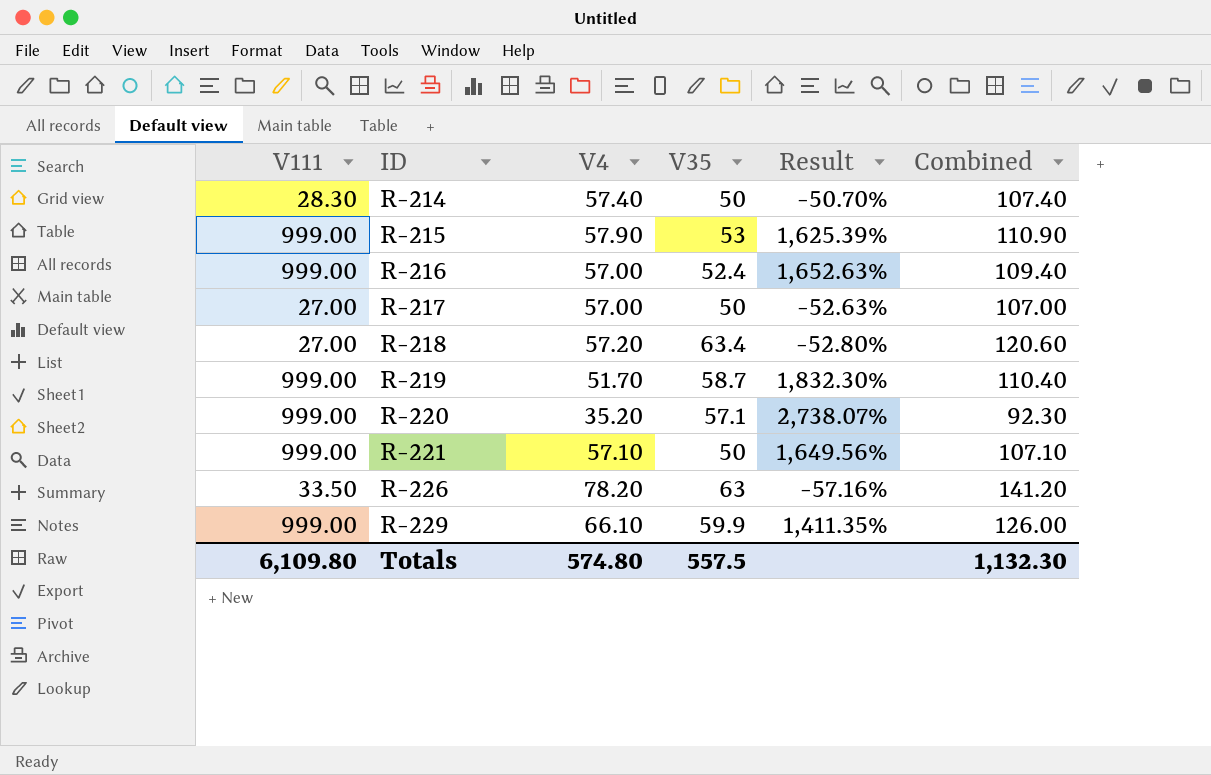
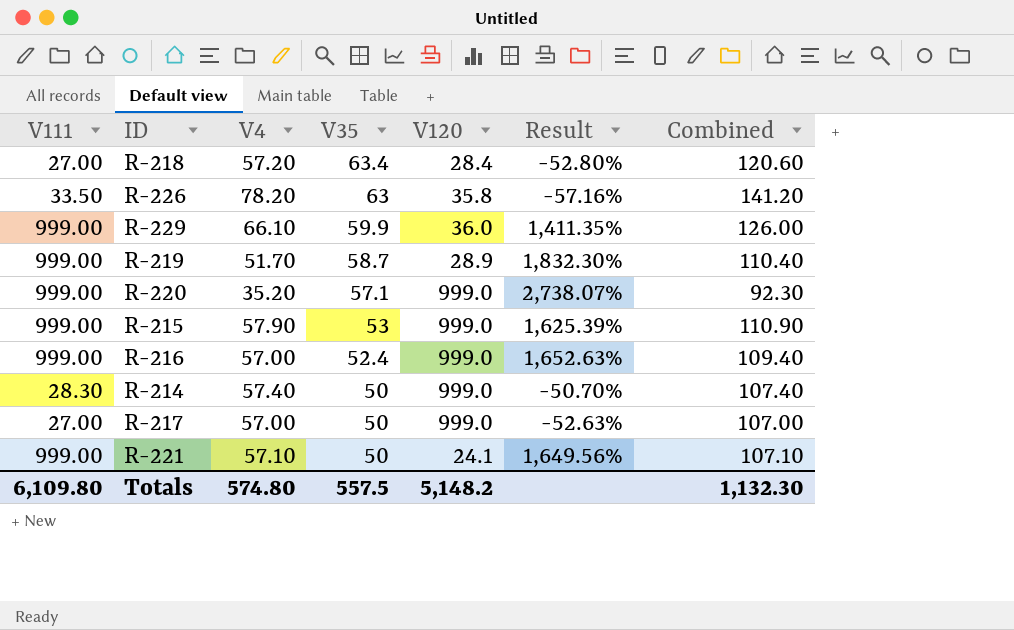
row order: ID ascending -> V35 descending
column V120 | position: none -> 5

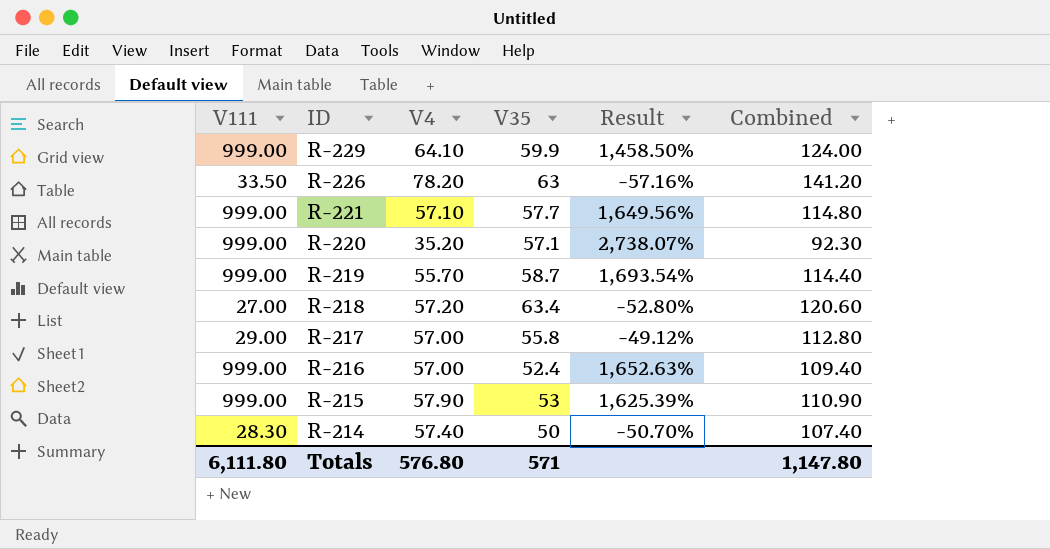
row order: V35 descending -> ID descending
column V120 | position: 5 -> none
R-229 | V4: 66.10 -> 64.10
R-229 | Result: 1,411.35% -> 1,458.50%
R-229 | Combined: 126.00 -> 124.00
R-221 | V35: 50 -> 57.7
R-221 | Combined: 107.10 -> 114.80
R-219 | V4: 51.70 -> 55.70
R-219 | Result: 1,832.30% -> 1,693.54%
R-219 | Combined: 110.40 -> 114.40
R-217 | V111: 27.00 -> 29.00
R-217 | V35: 50 -> 55.8
R-217 | Result: -52.63% -> -49.12%
R-217 | Combined: 107.00 -> 112.80
Totals | V111: 6,109.80 -> 6,111.80
Totals | V4: 574.80 -> 576.80
Totals | V35: 557.5 -> 571
Totals | Combined: 1,132.30 -> 1,147.80

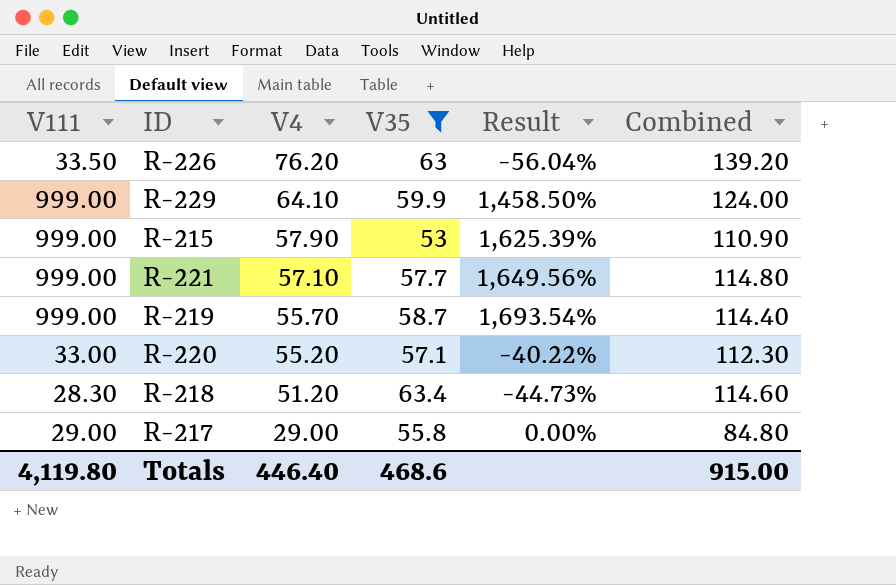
filter: none -> V35 >= 53
row order: ID descending -> V4 descending
R-226 | V4: 78.20 -> 76.20
R-226 | Result: -57.16% -> -56.04%
R-226 | Combined: 141.20 -> 139.20
R-220 | V111: 999.00 -> 33.00
R-220 | V4: 35.20 -> 55.20
R-220 | Result: 2,738.07% -> -40.22%
R-220 | Combined: 92.30 -> 112.30
R-218 | V111: 27.00 -> 28.30
R-218 | V4: 57.20 -> 51.20
R-218 | Result: -52.80% -> -44.73%
R-218 | Combined: 120.60 -> 114.60
R-217 | V4: 57.00 -> 29.00
R-217 | Result: -49.12% -> 0.00%
R-217 | Combined: 112.80 -> 84.80
Totals | V111: 6,111.80 -> 4,119.80
Totals | V4: 576.80 -> 446.40
Totals | V35: 571 -> 468.6
Totals | Combined: 1,147.80 -> 915.00

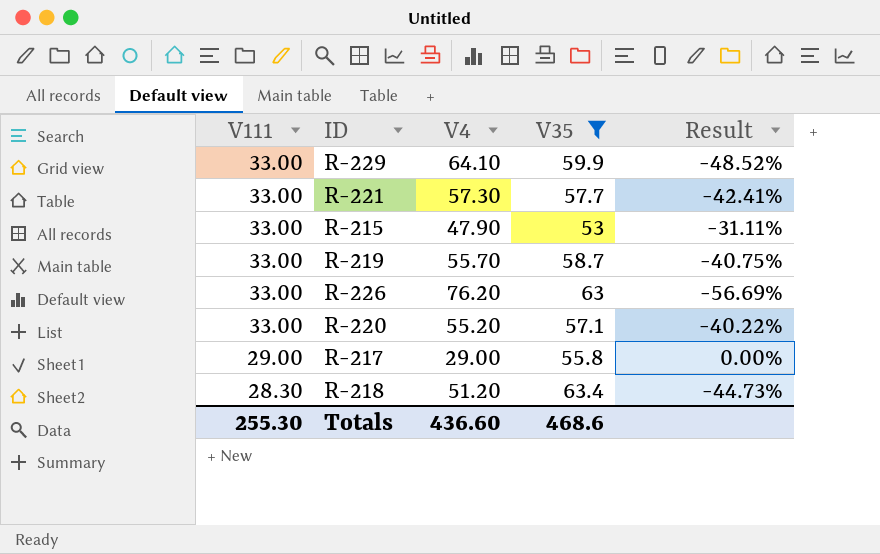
row order: V4 descending -> V111 descending
column Combined | formula: [V4] + [V35] -> none
R-229 | V111: 999.00 -> 33.00
R-229 | Result: 1,458.50% -> -48.52%
R-221 | V111: 999.00 -> 33.00
R-221 | V4: 57.10 -> 57.30
R-221 | Result: 1,649.56% -> -42.41%
R-215 | V111: 999.00 -> 33.00
R-215 | V4: 57.90 -> 47.90
R-215 | Result: 1,625.39% -> -31.11%
R-219 | V111: 999.00 -> 33.00
R-219 | Result: 1,693.54% -> -40.75%
R-226 | V111: 33.50 -> 33.00
R-226 | Result: -56.04% -> -56.69%
Totals | V111: 4,119.80 -> 255.30
Totals | V4: 446.40 -> 436.60

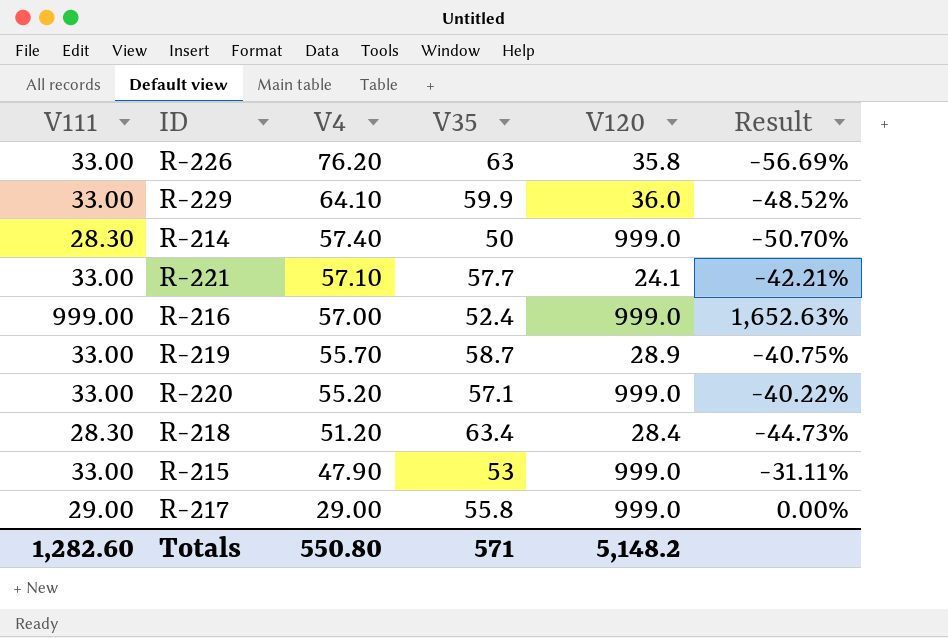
filter: V35 >= 53 -> none
row order: V111 descending -> V4 descending
column V120 | position: none -> 5
R-221 | V4: 57.30 -> 57.10
R-221 | Result: -42.41% -> -42.21%
Totals | V111: 255.30 -> 1,282.60
Totals | V4: 436.60 -> 550.80
Totals | V35: 468.6 -> 571

